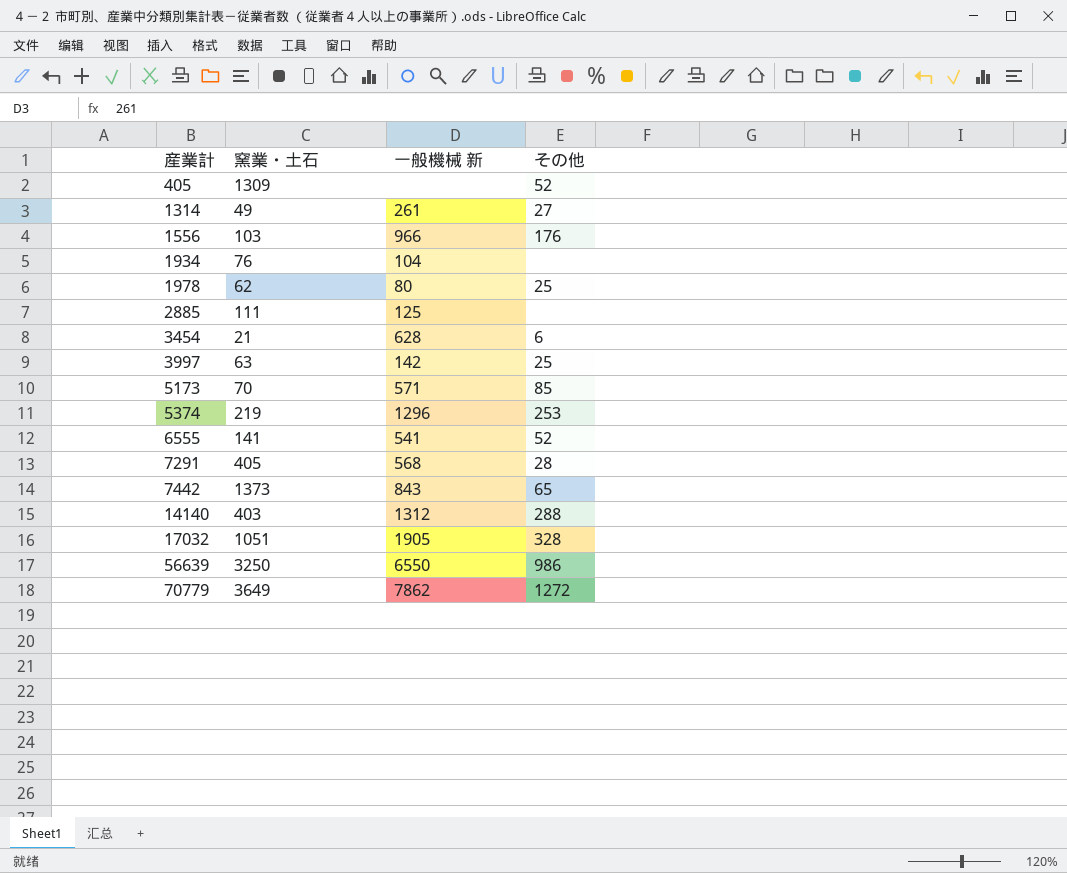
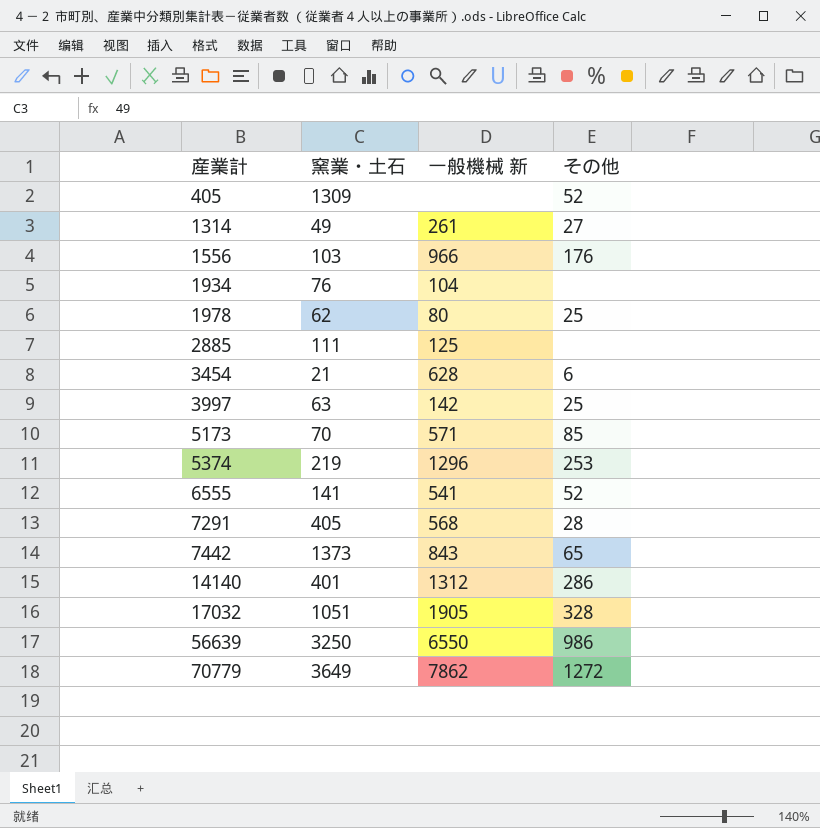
14140 | 窯業・土石: 403 -> 401
14140 | その他: 288 -> 286

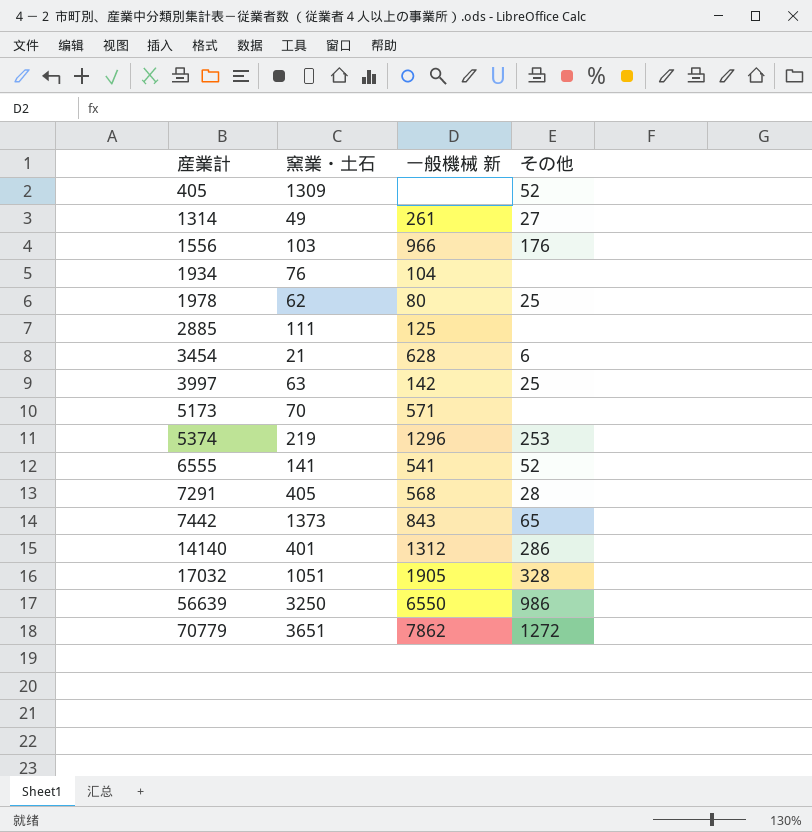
5173 | その他: 85 -> none
70779 | 窯業・土石: 3649 -> 3651

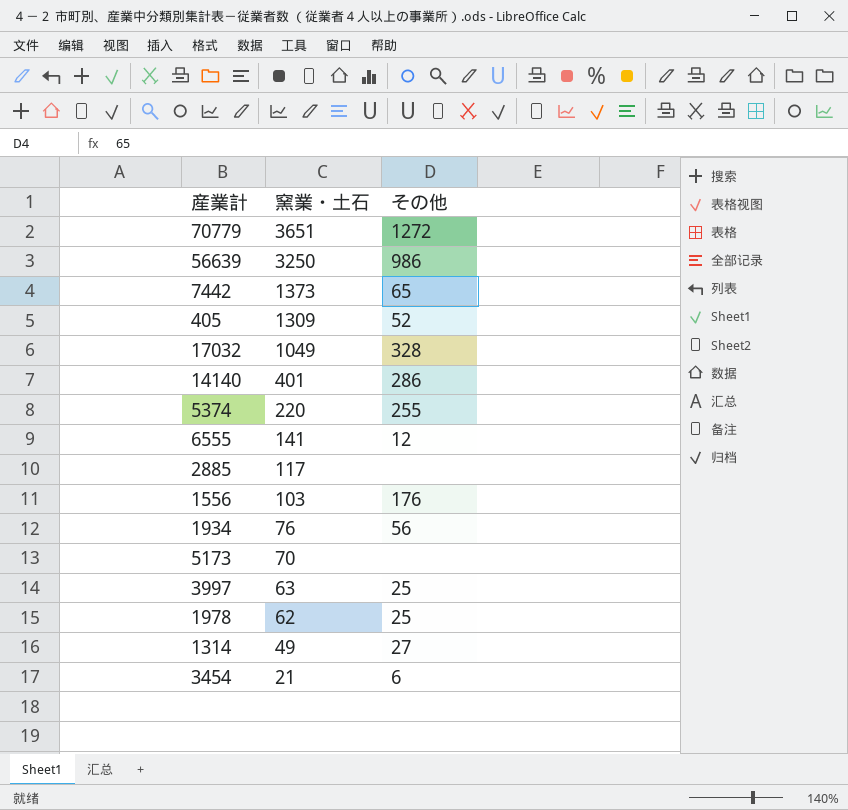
row order: 産業計 ascending -> 窯業・土石 descending
column 一般機械 新 | position: 3 -> none
row 7291: 405 | 568 | 28 -> none
17032 | 窯業・土石: 1051 -> 1049
5374 | 窯業・土石: 219 -> 220
5374 | その他: 253 -> 255
6555 | その他: 52 -> 12
2885 | 窯業・土石: 111 -> 117
1934 | その他: none -> 56

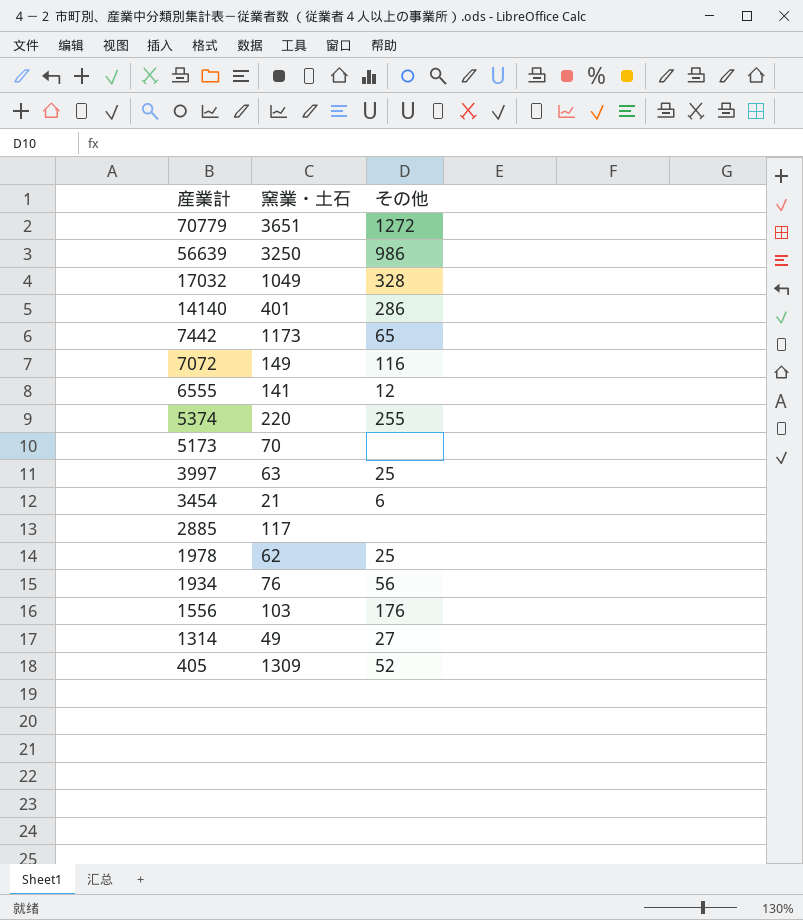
row order: 窯業・土石 descending -> 産業計 descending
7442 | 窯業・土石: 1373 -> 1173
row 7072: none -> 149 | 116

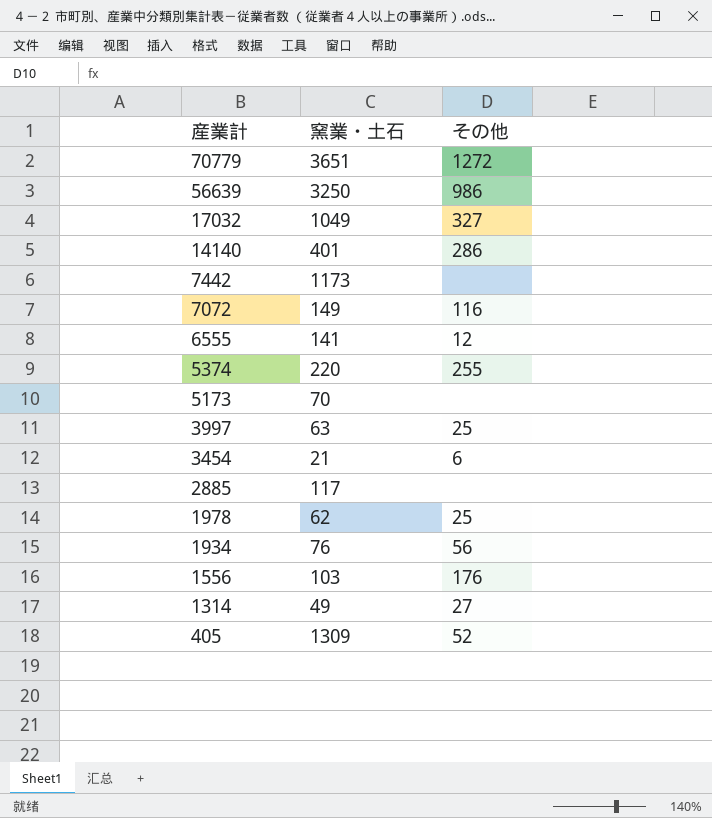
17032 | その他: 328 -> 327
7442 | その他: 65 -> none

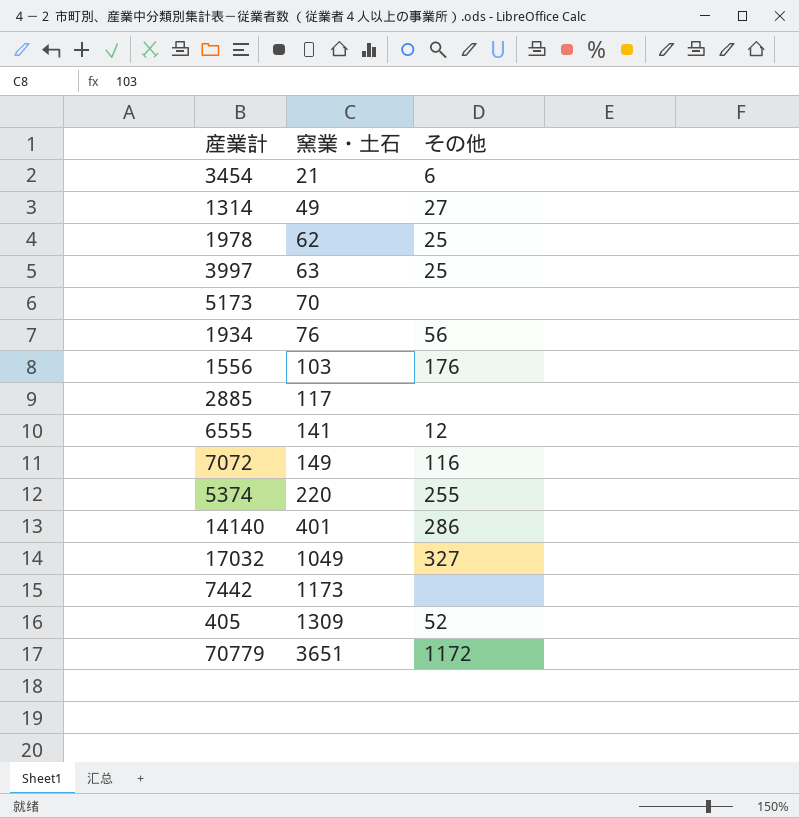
row order: 産業計 descending -> 窯業・土石 ascending
row 56639: 3250 | 986 -> none
70779 | その他: 1272 -> 1172

